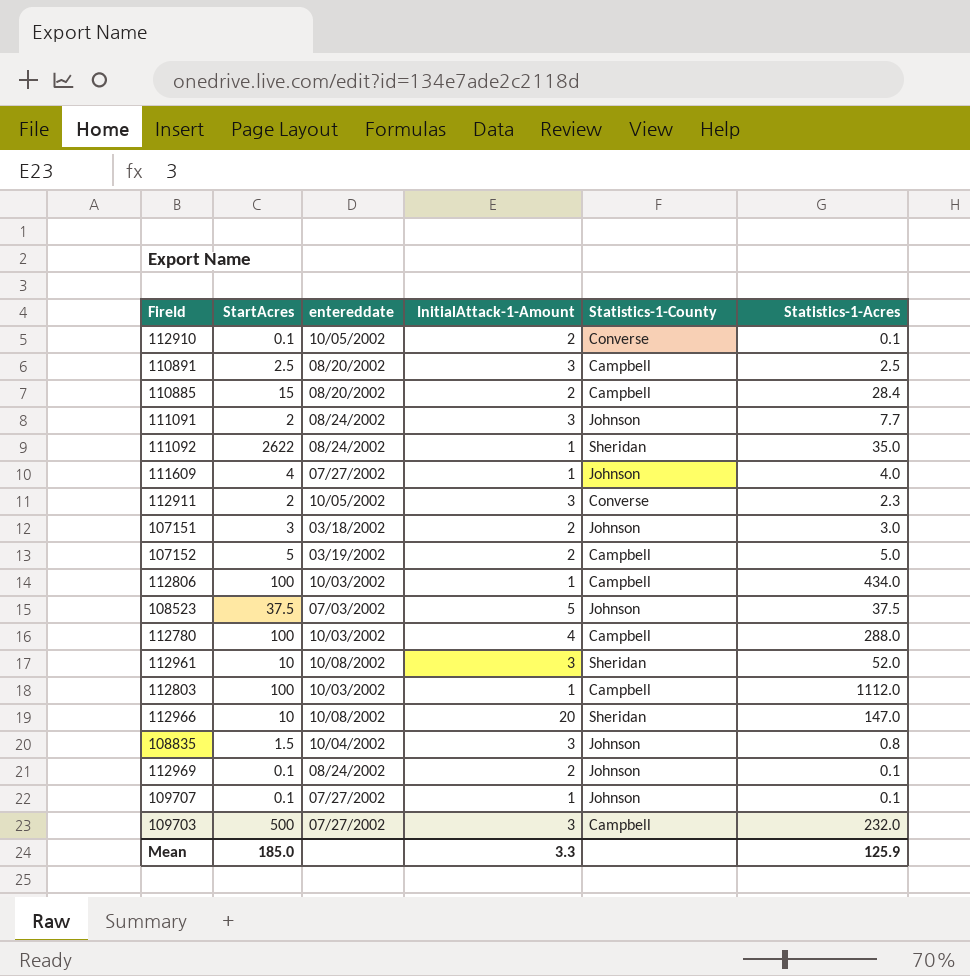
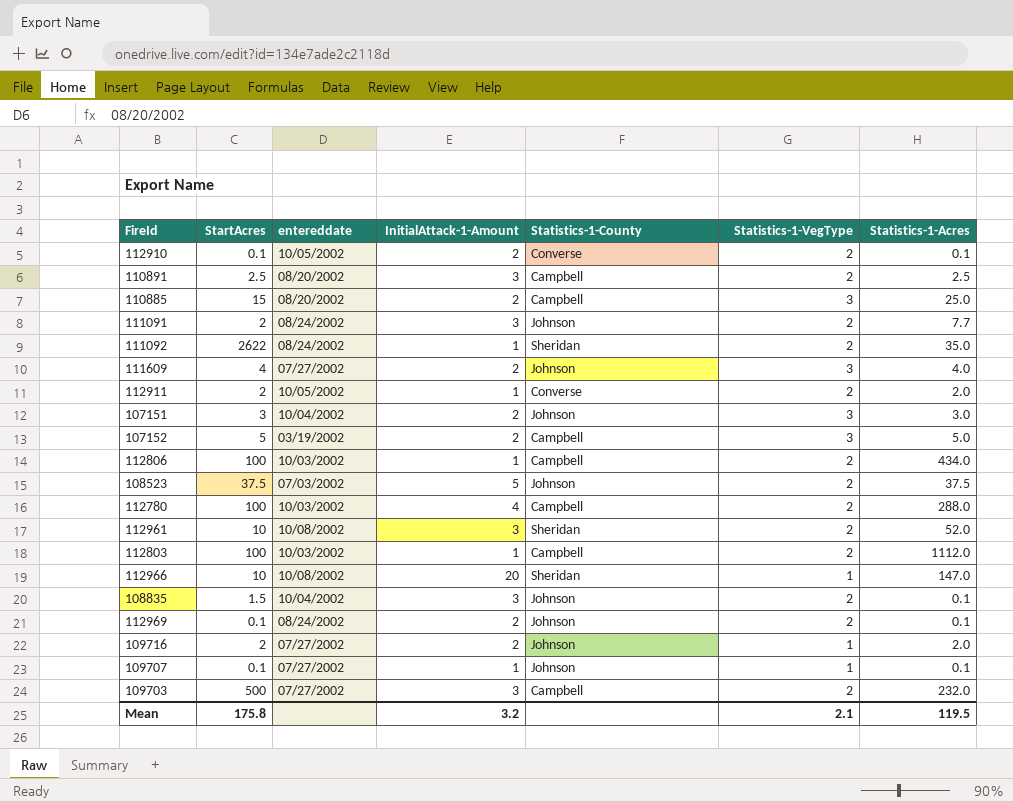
column Statistics-1-VegType | position: none -> 6
110885 | Statistics-1-Acres: 28.4 -> 25.0
111609 | InitialAttack-1-Amount: 1 -> 2
112911 | InitialAttack-1-Amount: 3 -> 1
112911 | Statistics-1-Acres: 2.3 -> 2.0
107151 | entereddate: 03/18/2002 -> 10/04/2002
108835 | Statistics-1-Acres: 0.8 -> 0.1
row 109716: none -> 2 | 07/27/2002 | 2 | Johnson | 1 | 2.0
Mean | StartAcres: 185.0 -> 175.8
Mean | InitialAttack-1-Amount: 3.3 -> 3.2
Mean | Statistics-1-Acres: 125.9 -> 119.5

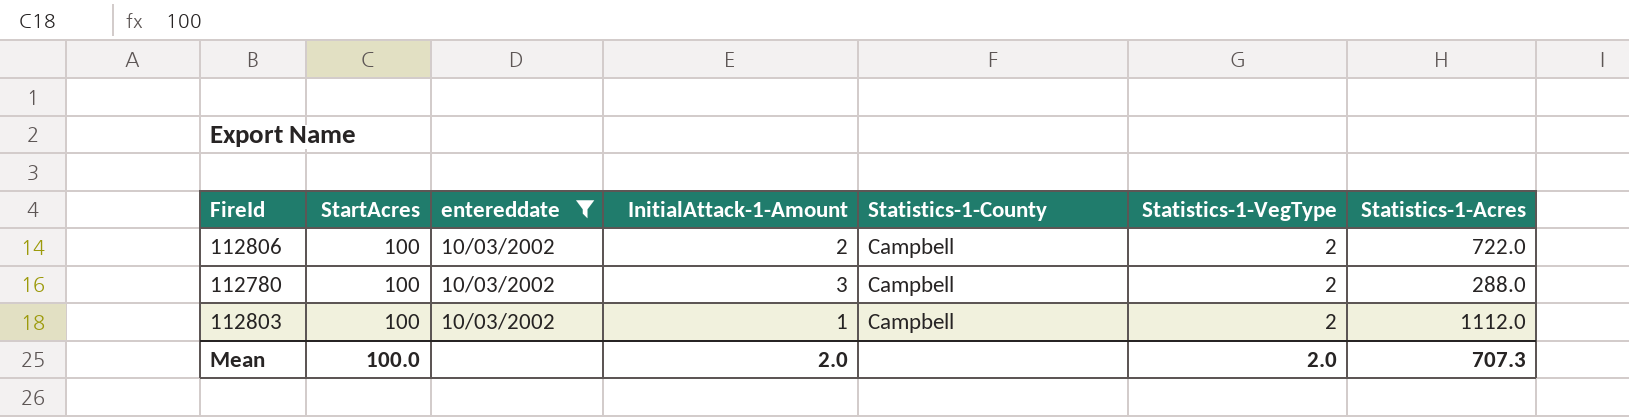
filter: none -> entereddate = 10/03/2002
112806 | InitialAttack-1-Amount: 1 -> 2
112806 | Statistics-1-Acres: 434.0 -> 722.0
112780 | InitialAttack-1-Amount: 4 -> 3
Mean | StartAcres: 175.8 -> 100.0
Mean | InitialAttack-1-Amount: 3.2 -> 2.0
Mean | Statistics-1-VegType: 2.1 -> 2.0
Mean | Statistics-1-Acres: 119.5 -> 707.3

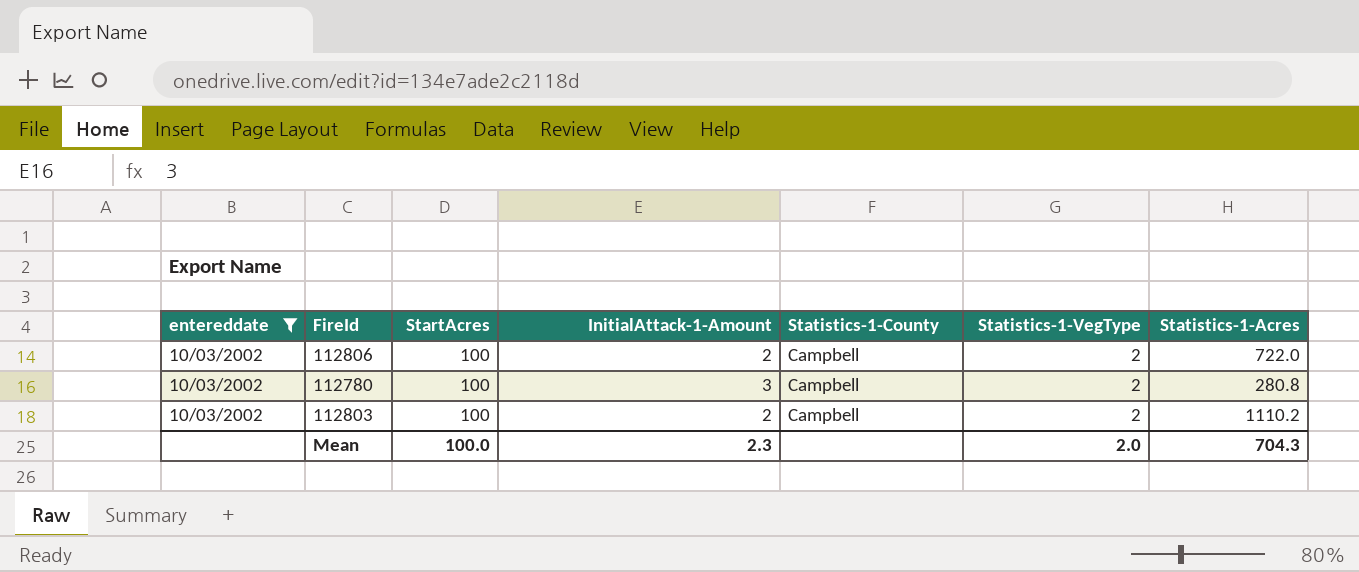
column entereddate | position: 3 -> 1
112780 | Statistics-1-Acres: 288.0 -> 280.8
112803 | InitialAttack-1-Amount: 1 -> 2
112803 | Statistics-1-Acres: 1112.0 -> 1110.2
Mean | InitialAttack-1-Amount: 2.0 -> 2.3
Mean | Statistics-1-Acres: 707.3 -> 704.3

